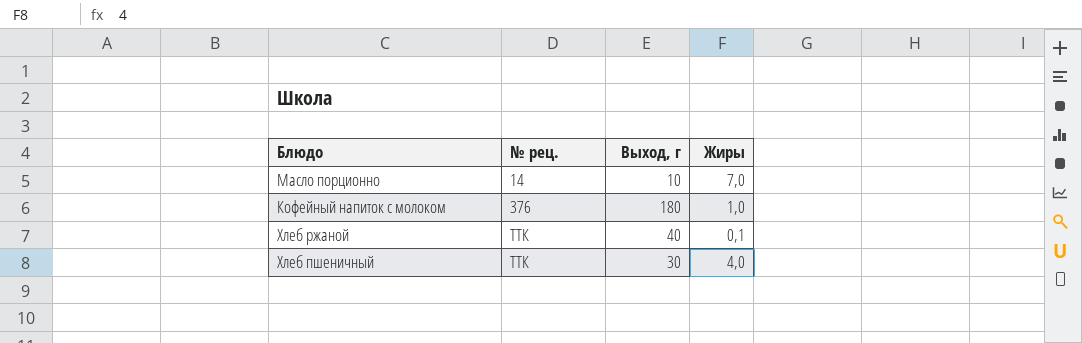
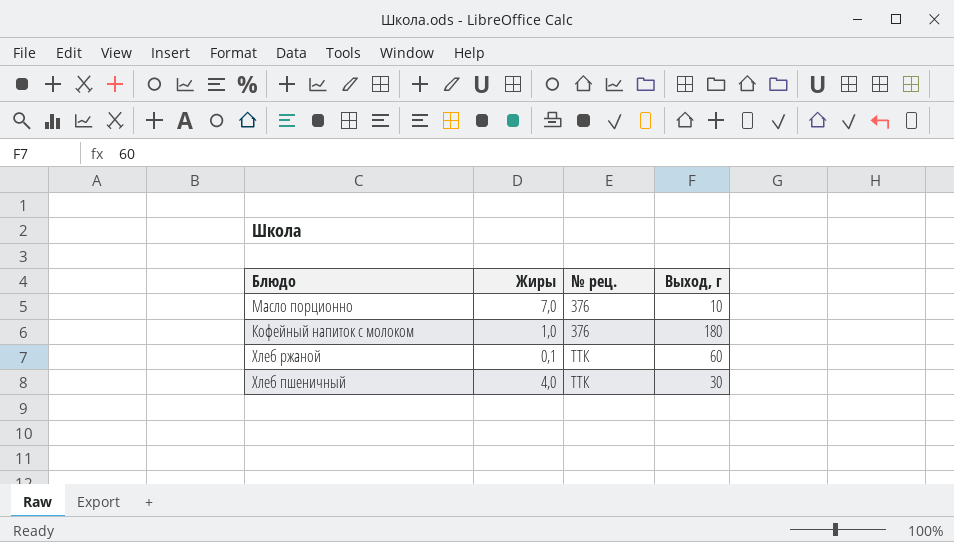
column Жиры | position: 4 -> 2
Масло порционно | № рец.: 14 -> 376
Хлеб ржаной | Выход, г: 40 -> 60

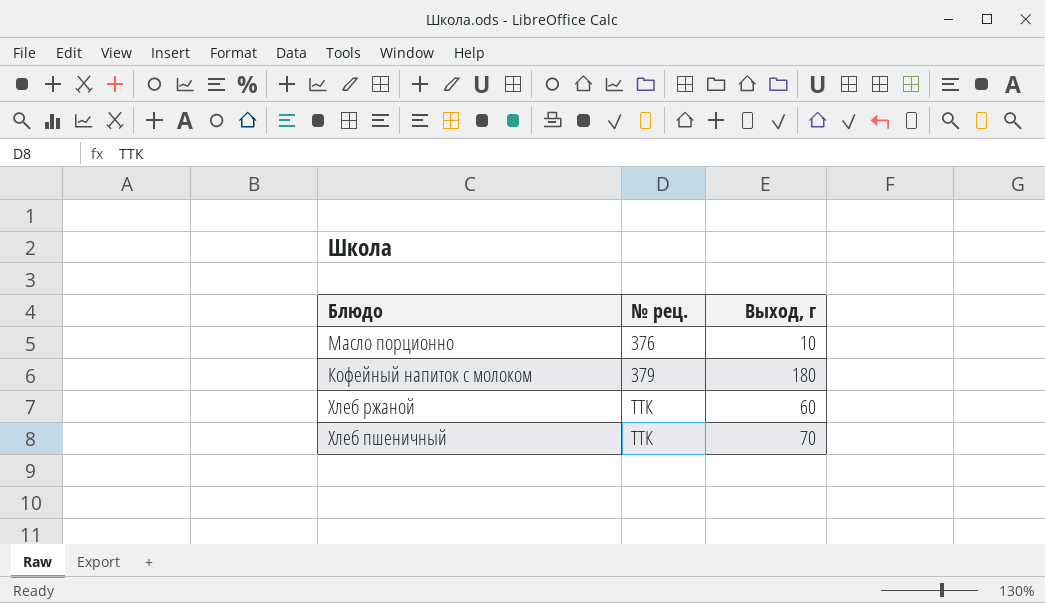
column Жиры | position: 2 -> none
Кофейный напиток с молоком | № рец.: 376 -> 379
Хлеб пшеничный | Выход, г: 30 -> 70

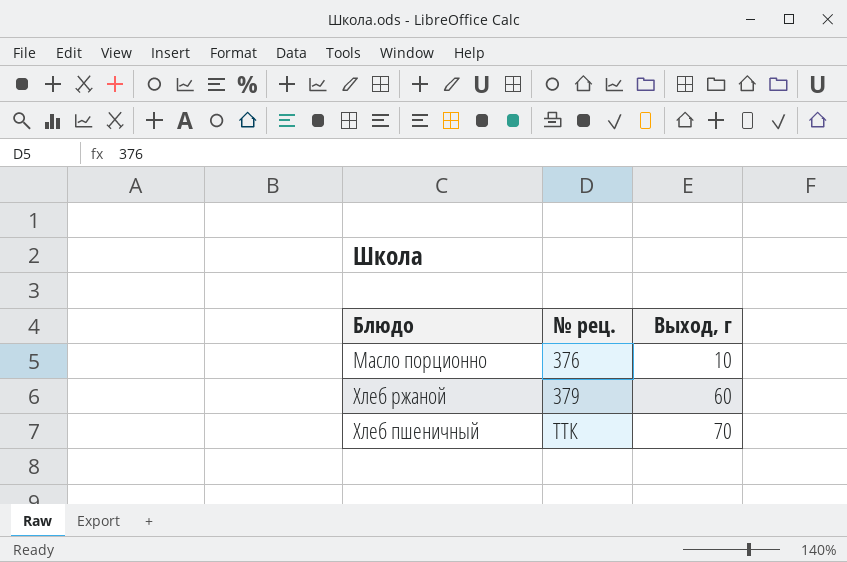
row Кофейный напиток с молоком: 379 | 180 -> none
Хлеб ржаной | № рец.: ТТК -> 379

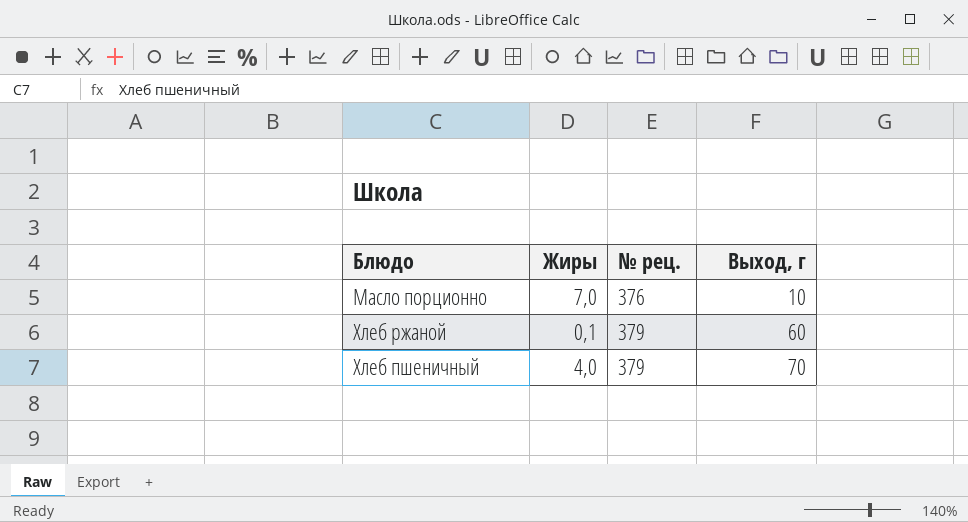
column Жиры | position: none -> 2
Хлеб пшеничный | № рец.: ТТК -> 379

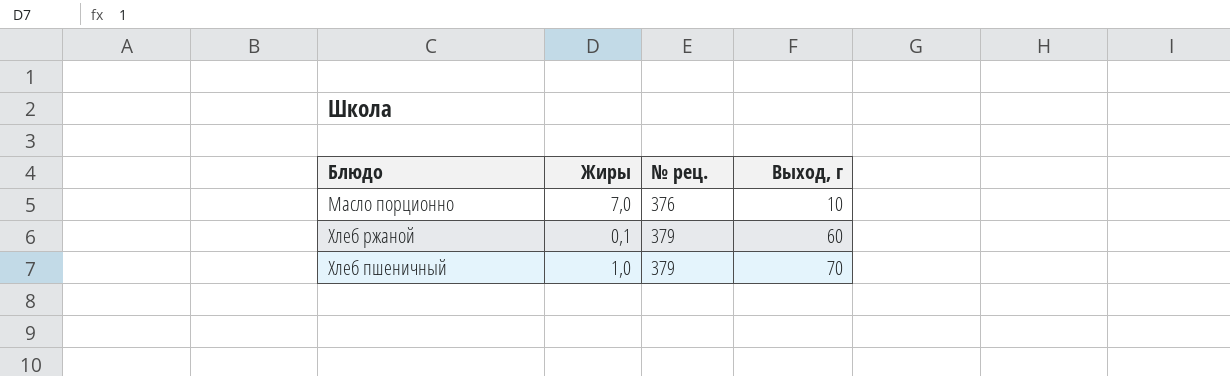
Хлеб пшеничный | Жиры: 4,0 -> 1,0

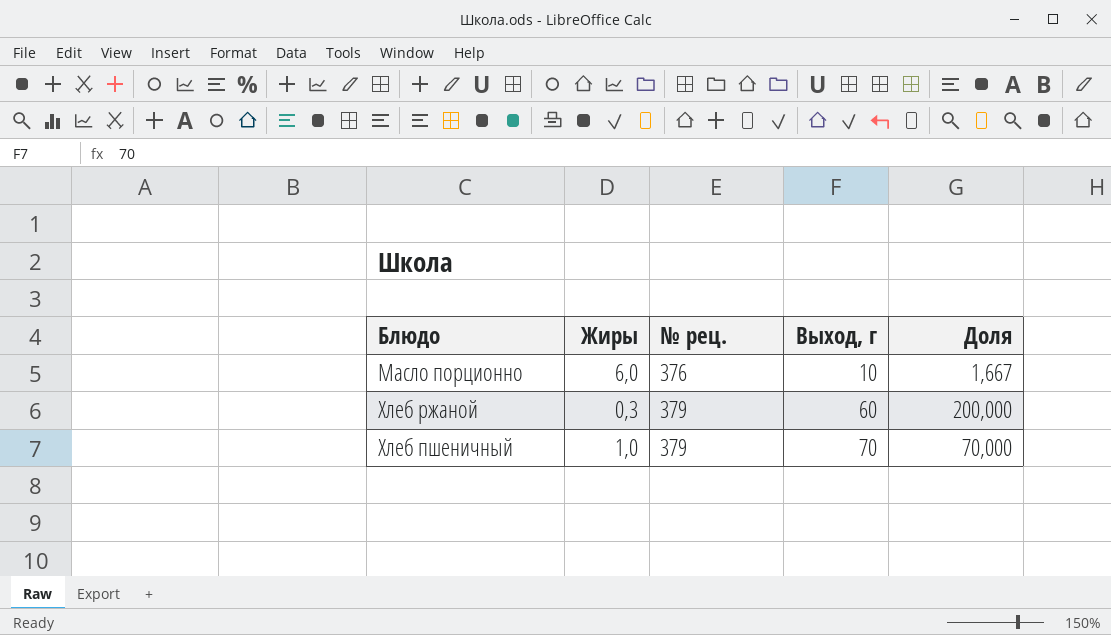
column Доля | formula: none -> [Выход, г] / [Жиры]
Масло порционно | Жиры: 7,0 -> 6,0
Хлеб ржаной | Жиры: 0,1 -> 0,3

